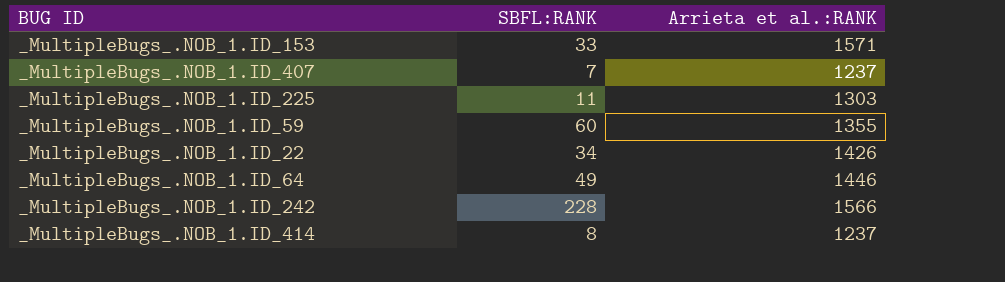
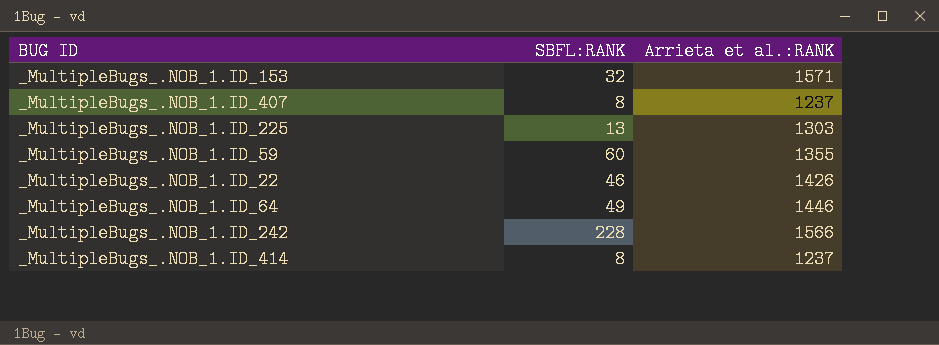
_MultipleBugs_.NOB_1.ID_153 | SBFL:RANK: 33 -> 32
_MultipleBugs_.NOB_1.ID_407 | SBFL:RANK: 7 -> 8
_MultipleBugs_.NOB_1.ID_225 | SBFL:RANK: 11 -> 13
_MultipleBugs_.NOB_1.ID_22 | SBFL:RANK: 34 -> 46

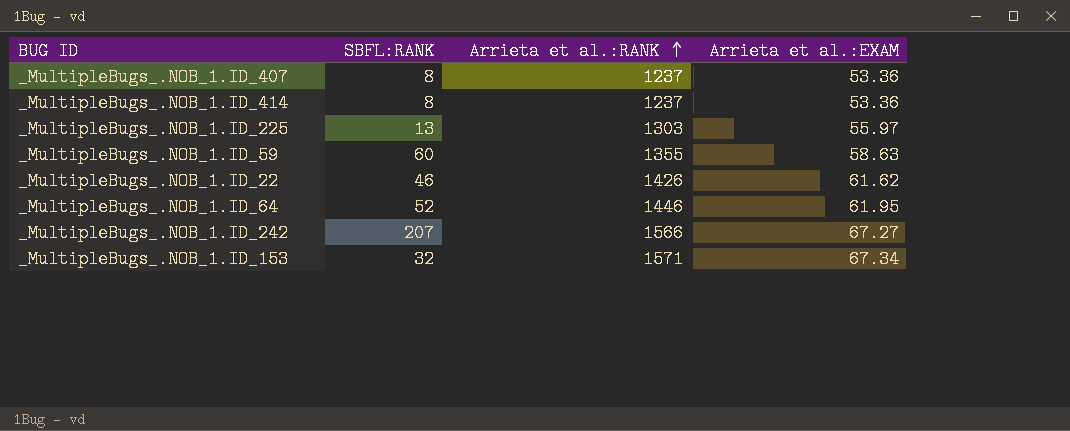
row order: none -> Arrieta et al.:RANK ascending
column Arrieta et al.:EXAM | position: none -> 4
_MultipleBugs_.NOB_1.ID_64 | SBFL:RANK: 49 -> 52
_MultipleBugs_.NOB_1.ID_242 | SBFL:RANK: 228 -> 207

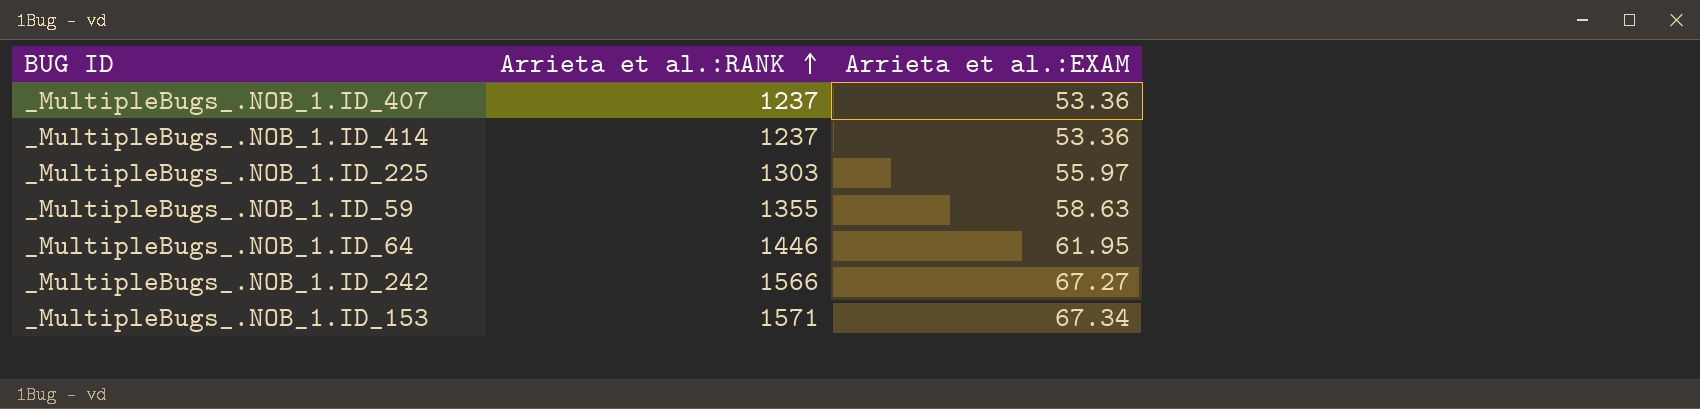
column SBFL:RANK | position: 2 -> none
row _MultipleBugs_.NOB_1.ID_22: 46 | 1426 | 61.62 -> none

